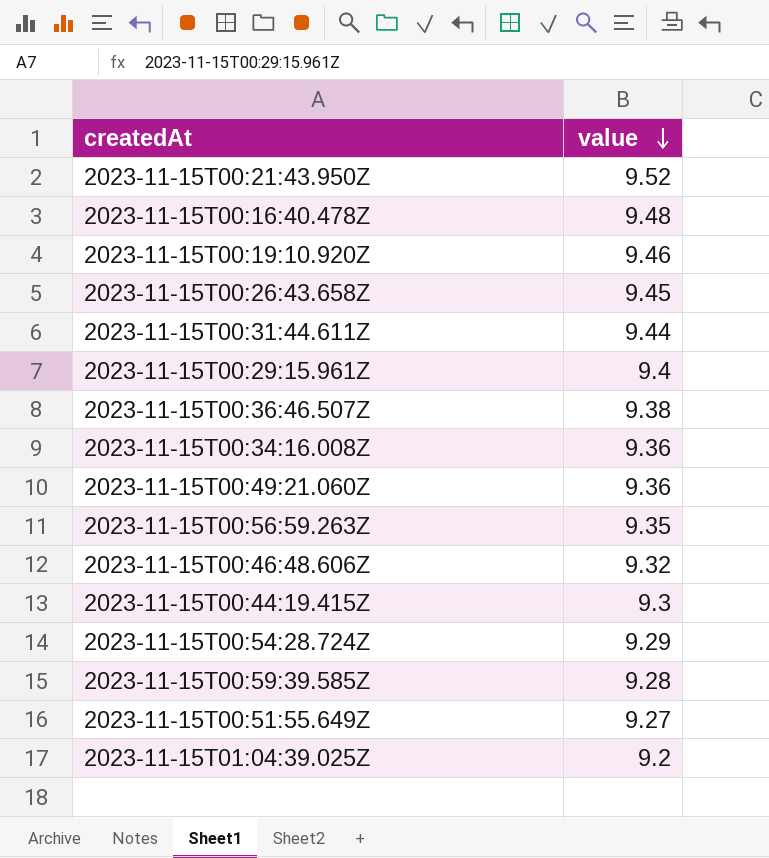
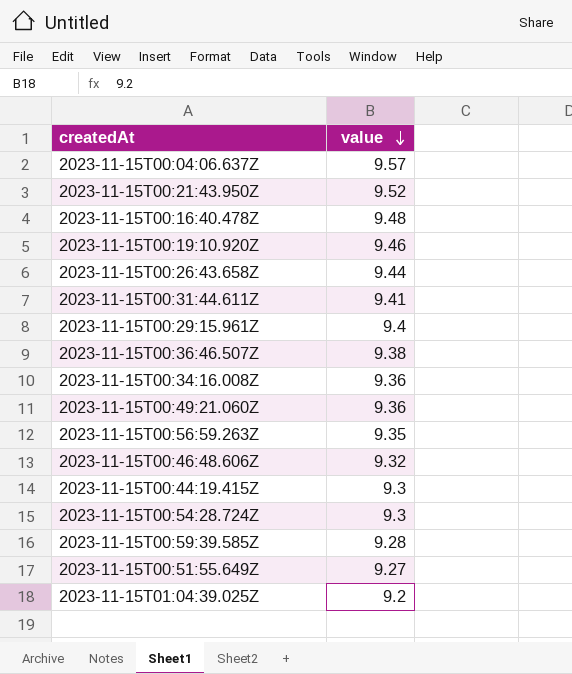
row 2023-11-15T00:04:06.637Z: none -> 9.57
2023-11-15T00:26:43.658Z | value: 9.45 -> 9.44
2023-11-15T00:31:44.611Z | value: 9.44 -> 9.41
2023-11-15T00:54:28.724Z | value: 9.29 -> 9.3

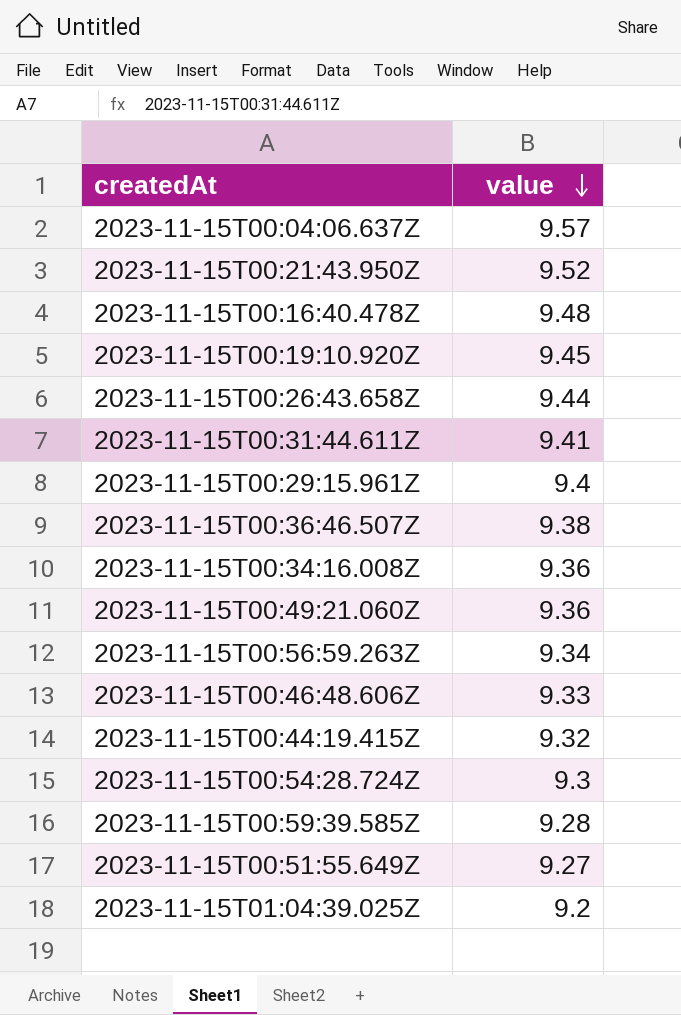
2023-11-15T00:19:10.920Z | value: 9.46 -> 9.45
2023-11-15T00:56:59.263Z | value: 9.35 -> 9.34
2023-11-15T00:46:48.606Z | value: 9.32 -> 9.33
2023-11-15T00:44:19.415Z | value: 9.3 -> 9.32

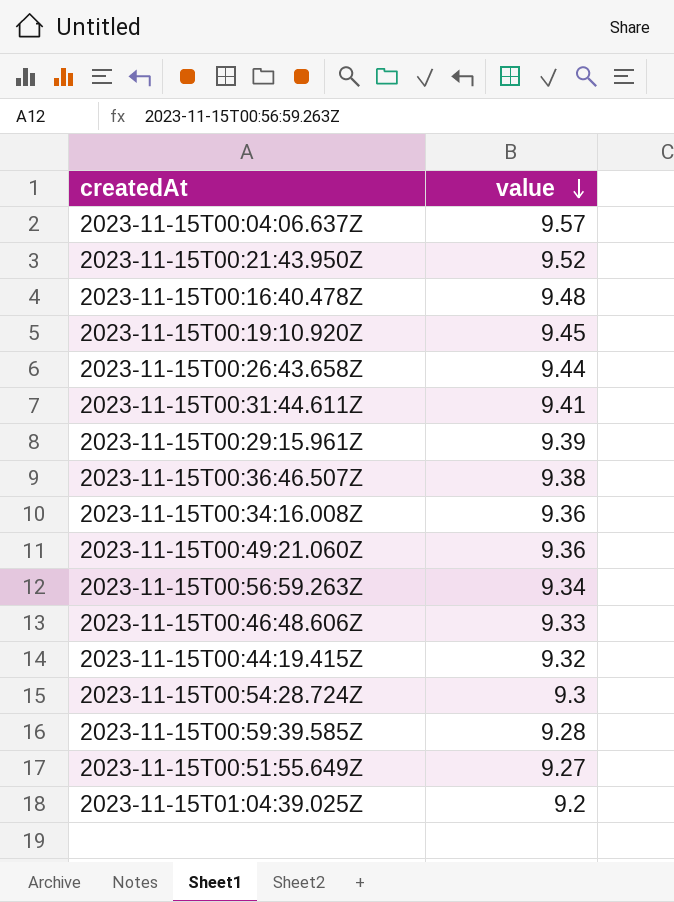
2023-11-15T00:29:15.961Z | value: 9.4 -> 9.39

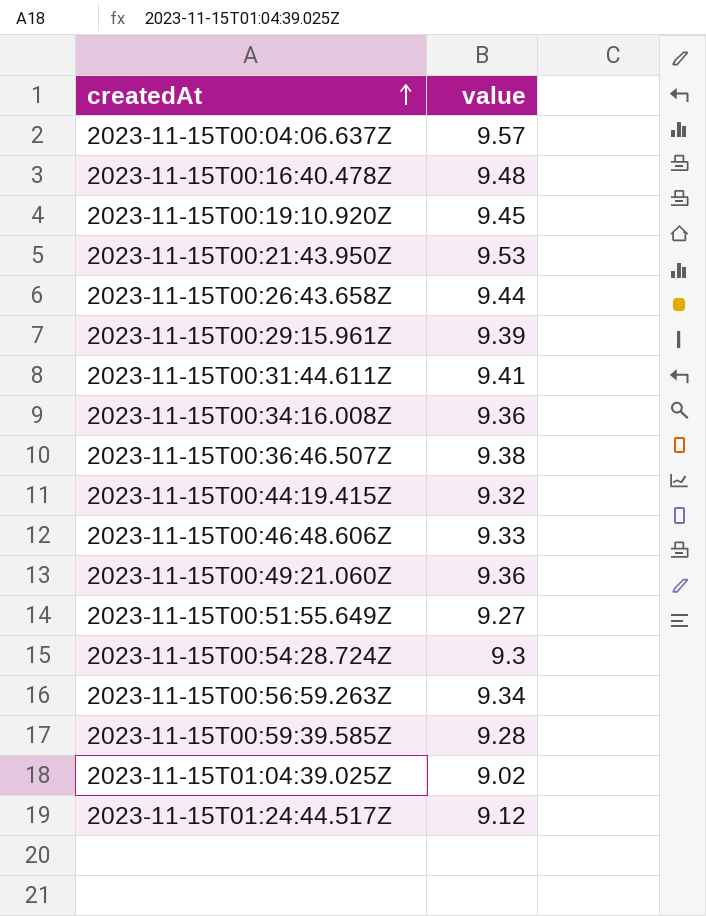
row order: value descending -> createdAt ascending
2023-11-15T00:21:43.950Z | value: 9.52 -> 9.53
2023-11-15T01:04:39.025Z | value: 9.2 -> 9.02
row 2023-11-15T01:24:44.517Z: none -> 9.12

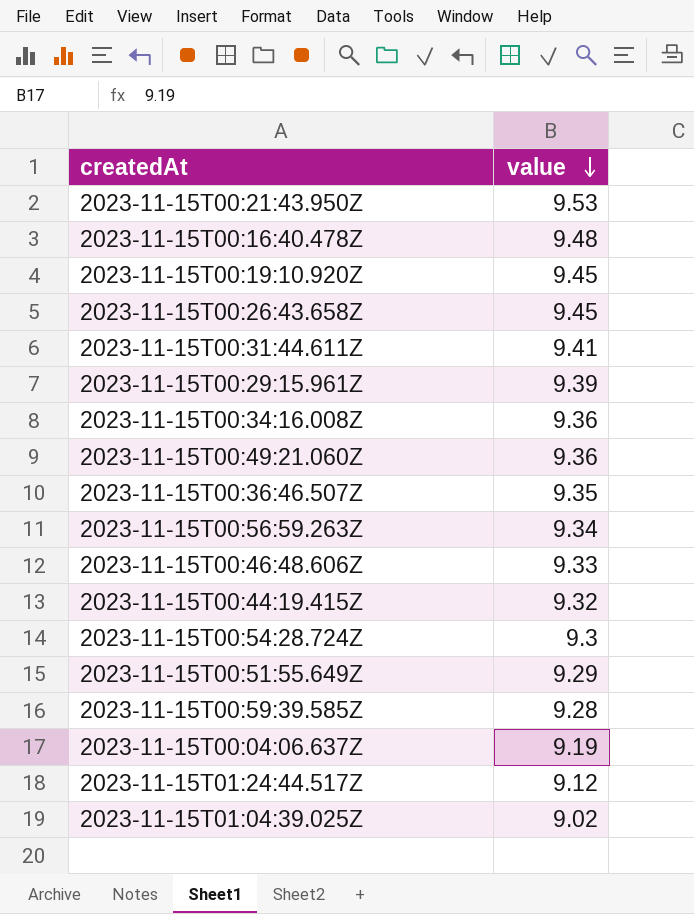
row order: createdAt ascending -> value descending
2023-11-15T00:26:43.658Z | value: 9.44 -> 9.45
2023-11-15T00:36:46.507Z | value: 9.38 -> 9.35
2023-11-15T00:51:55.649Z | value: 9.27 -> 9.29
2023-11-15T00:04:06.637Z | value: 9.57 -> 9.19

